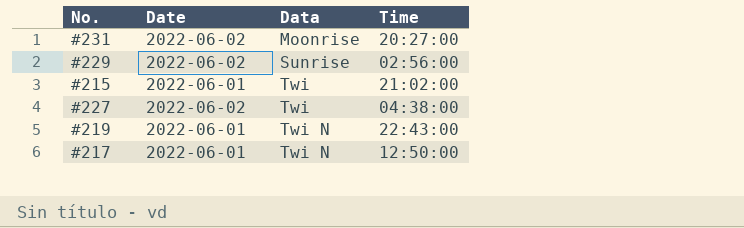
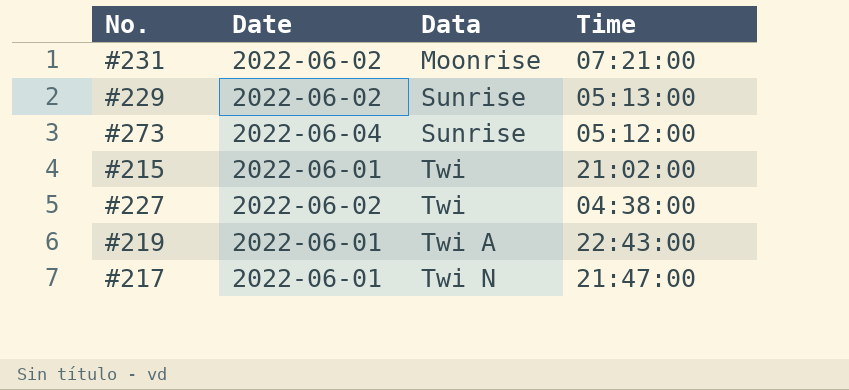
#231 | Time: 20:27:00 -> 07:21:00
#229 | Time: 02:56:00 -> 05:13:00
row #273: none -> 2022-06-04 | Sunrise | 05:12:00
#219 | Data: Twi N -> Twi A
#217 | Time: 12:50:00 -> 21:47:00

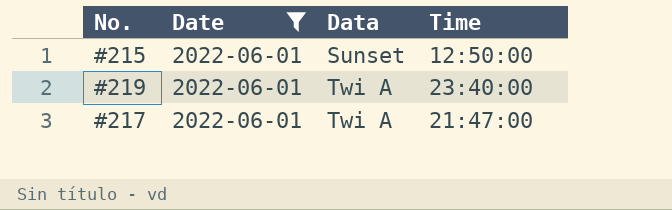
filter: none -> Date = 2022-06-01
#215 | Data: Twi -> Sunset
#215 | Time: 21:02:00 -> 12:50:00
#219 | Time: 22:43:00 -> 23:40:00
#217 | Data: Twi N -> Twi A

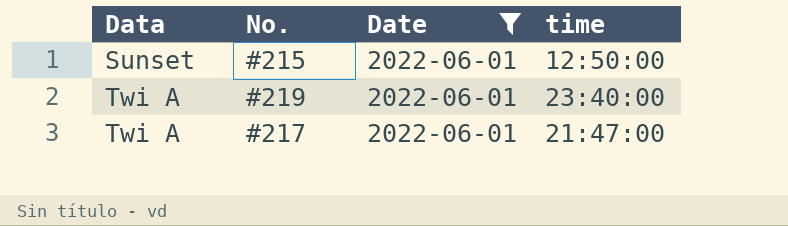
column Data | position: 3 -> 1
column name: Time -> time

